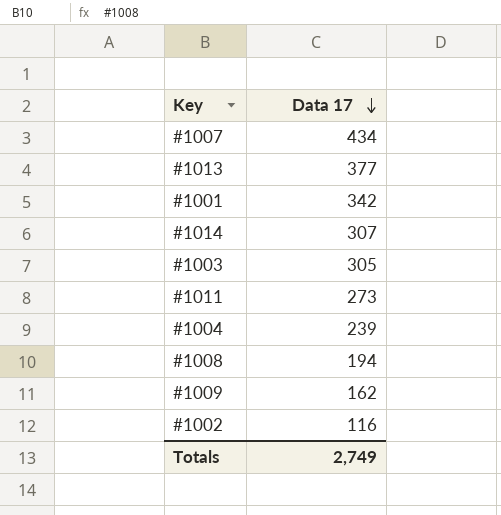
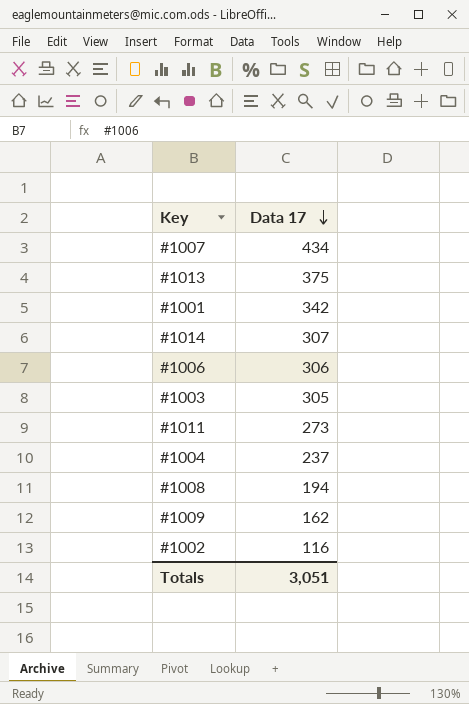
#1013 | Data 17: 377 -> 375
row #1006: none -> 306
#1004 | Data 17: 239 -> 237
Totals | Data 17: 2,749 -> 3,051

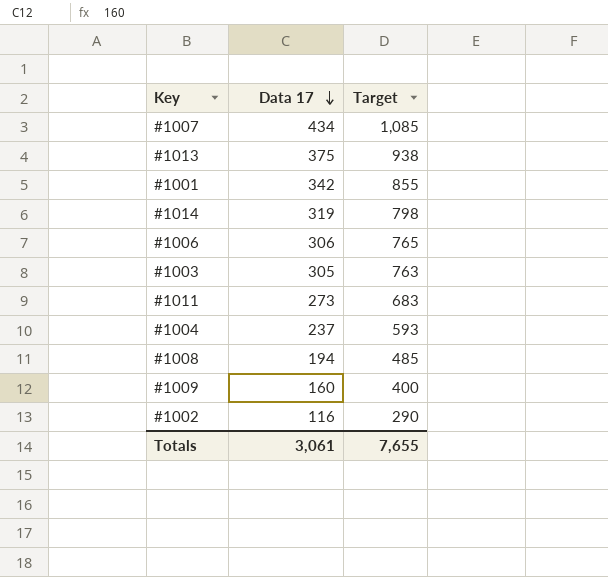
column Target | formula: none -> [Data 17] * 2.5
#1014 | Data 17: 307 -> 319
#1009 | Data 17: 162 -> 160
Totals | Data 17: 3,051 -> 3,061

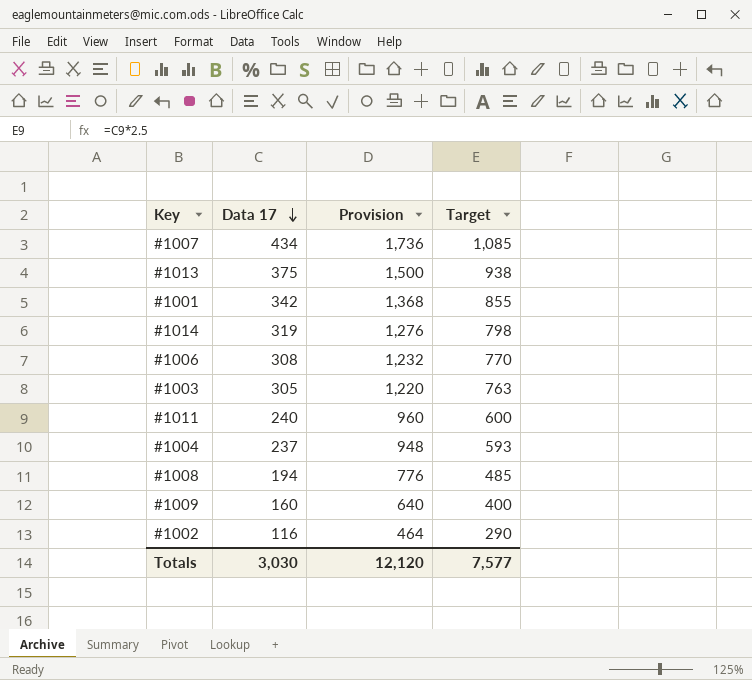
column Provision | formula: none -> [Data 17] * 4
#1006 | Data 17: 306 -> 308
#1006 | Target: 765 -> 770
#1011 | Data 17: 273 -> 240
#1011 | Target: 683 -> 600
Totals | Data 17: 3,061 -> 3,030
Totals | Target: 7,655 -> 7,577

